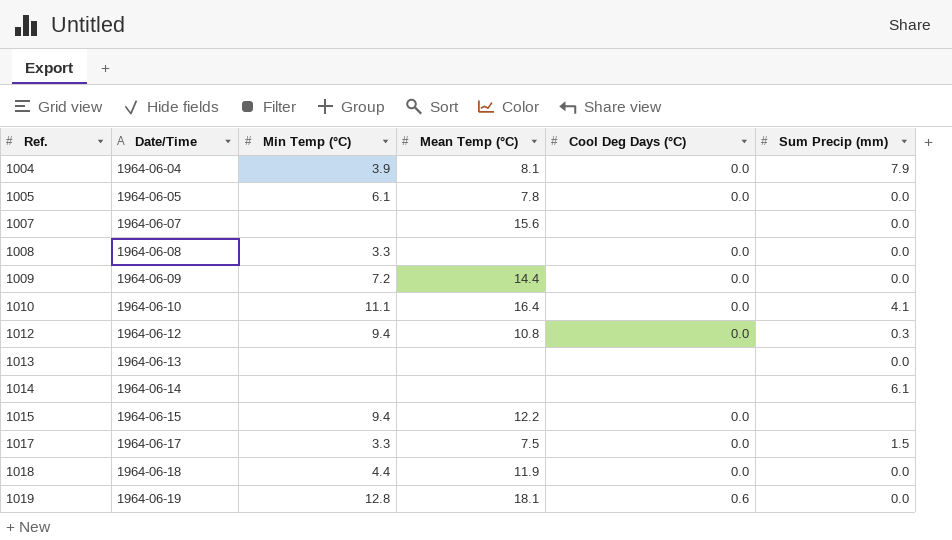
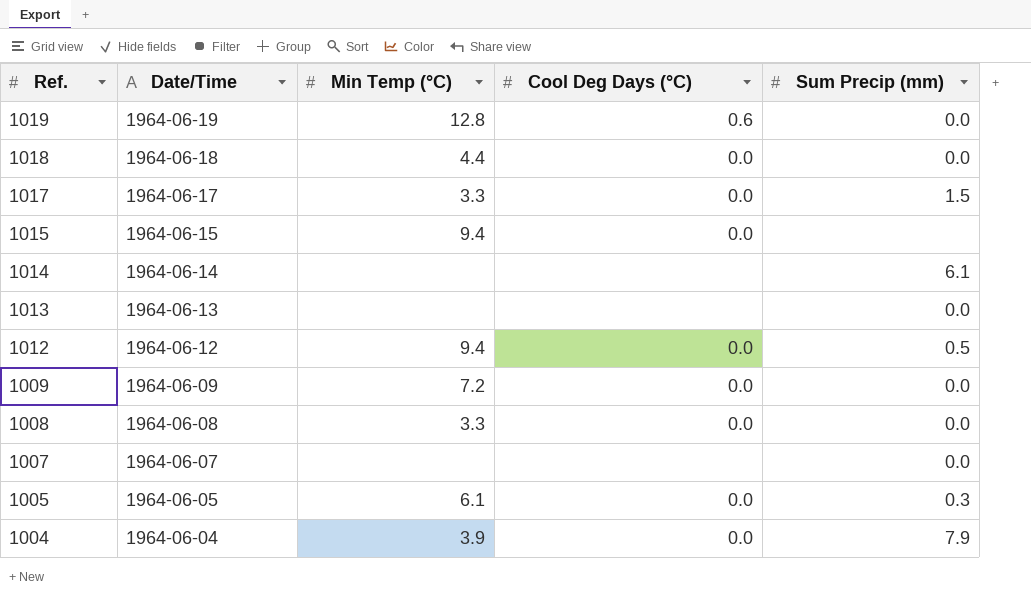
row order: Ref. ascending -> Ref. descending
column Mean Temp (°C) | position: 4 -> none
row 1010: 1964-06-10 | 11.1 | 16.4 | 0.0 | 4.1 -> none
1012 | Sum Precip (mm): 0.3 -> 0.5
1005 | Sum Precip (mm): 0.0 -> 0.3

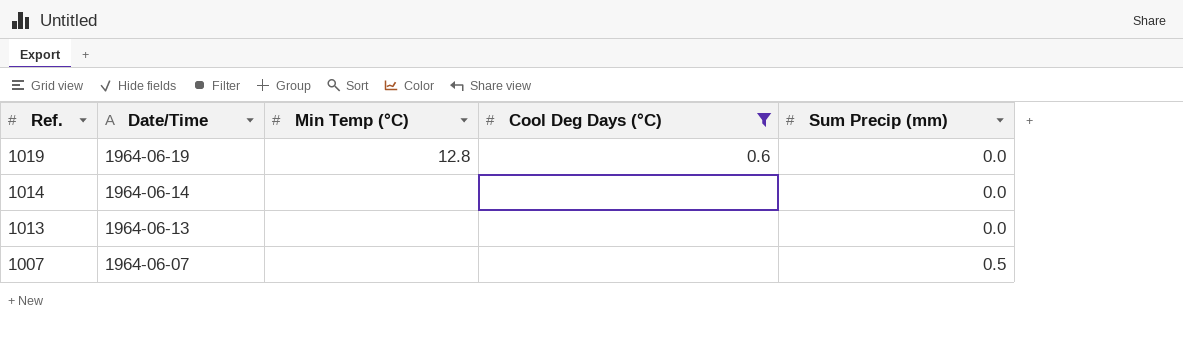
filter: none -> Cool Deg Days (°C) != 0.0
1014 | Sum Precip (mm): 6.1 -> 0.0
1007 | Sum Precip (mm): 0.0 -> 0.5

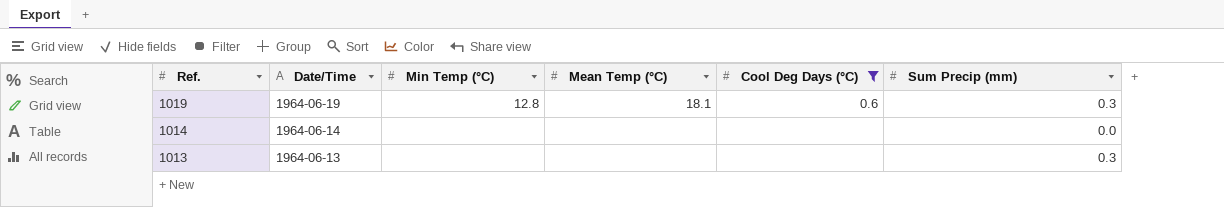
column Mean Temp (°C) | position: none -> 4
row 1007: 1964-06-07 | none | none | 0.5 -> none
1019 | Sum Precip (mm): 0.0 -> 0.3
1013 | Sum Precip (mm): 0.0 -> 0.3

